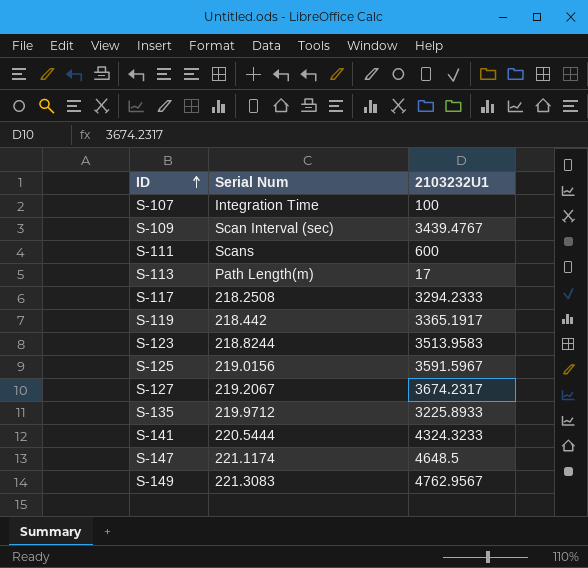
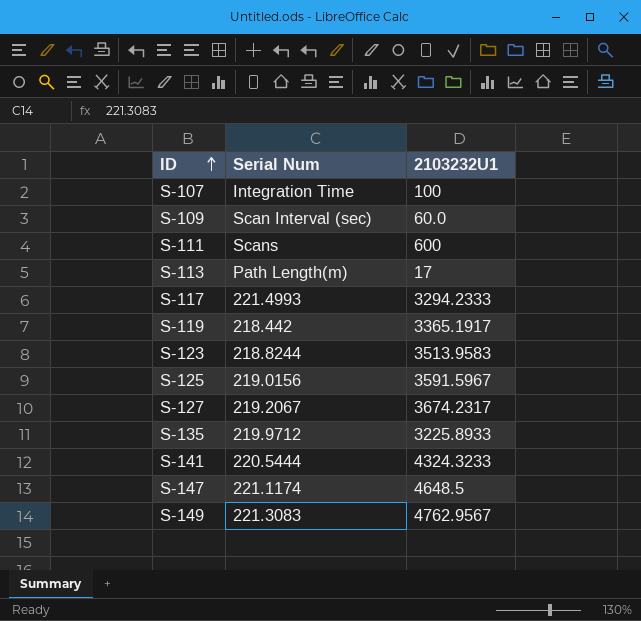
S-109 | 2103232U1: 3439.4767 -> 60.0
S-117 | Serial Num: 218.2508 -> 221.4993

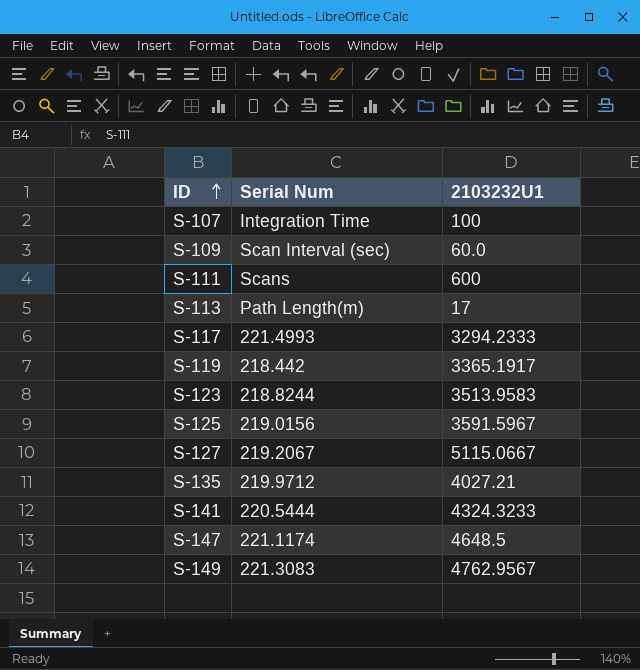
S-127 | 2103232U1: 3674.2317 -> 5115.0667
S-135 | 2103232U1: 3225.8933 -> 4027.21

